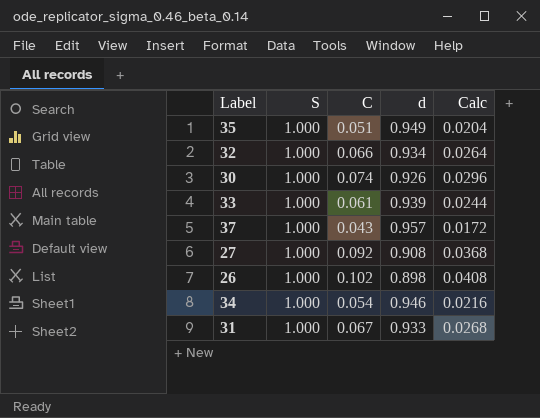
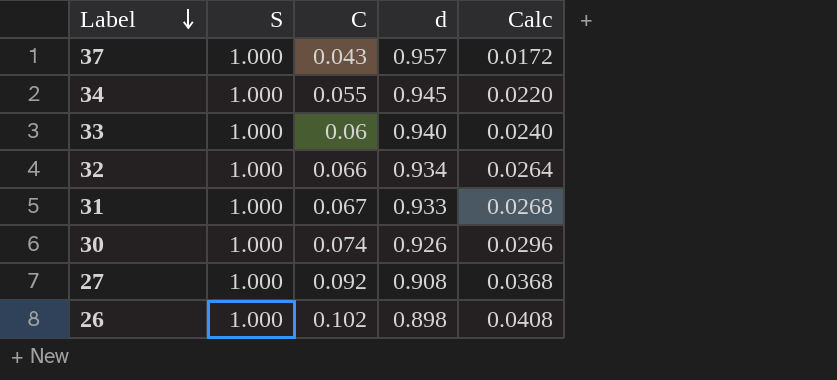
row order: none -> Label descending
row 35: 1.000 | 0.051 | 0.949 | 0.0204 -> none
34 | C: 0.054 -> 0.055
34 | d: 0.946 -> 0.945
34 | Calc: 0.0216 -> 0.0220
33 | C: 0.061 -> 0.06
33 | d: 0.939 -> 0.940
33 | Calc: 0.0244 -> 0.0240

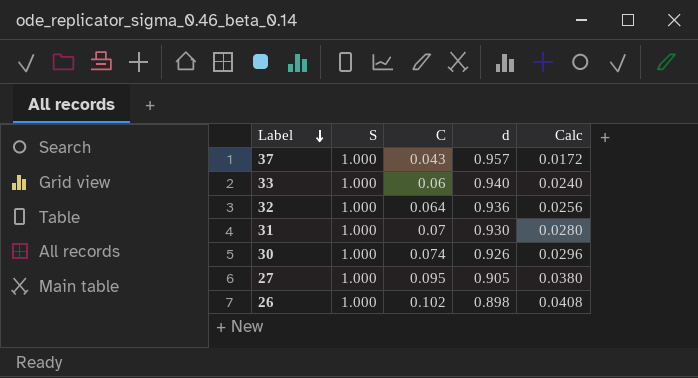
row 34: 1.000 | 0.055 | 0.945 | 0.0220 -> none
32 | C: 0.066 -> 0.064
32 | d: 0.934 -> 0.936
32 | Calc: 0.0264 -> 0.0256
31 | C: 0.067 -> 0.07
31 | d: 0.933 -> 0.930
31 | Calc: 0.0268 -> 0.0280
27 | C: 0.092 -> 0.095
27 | d: 0.908 -> 0.905
27 | Calc: 0.0368 -> 0.0380

